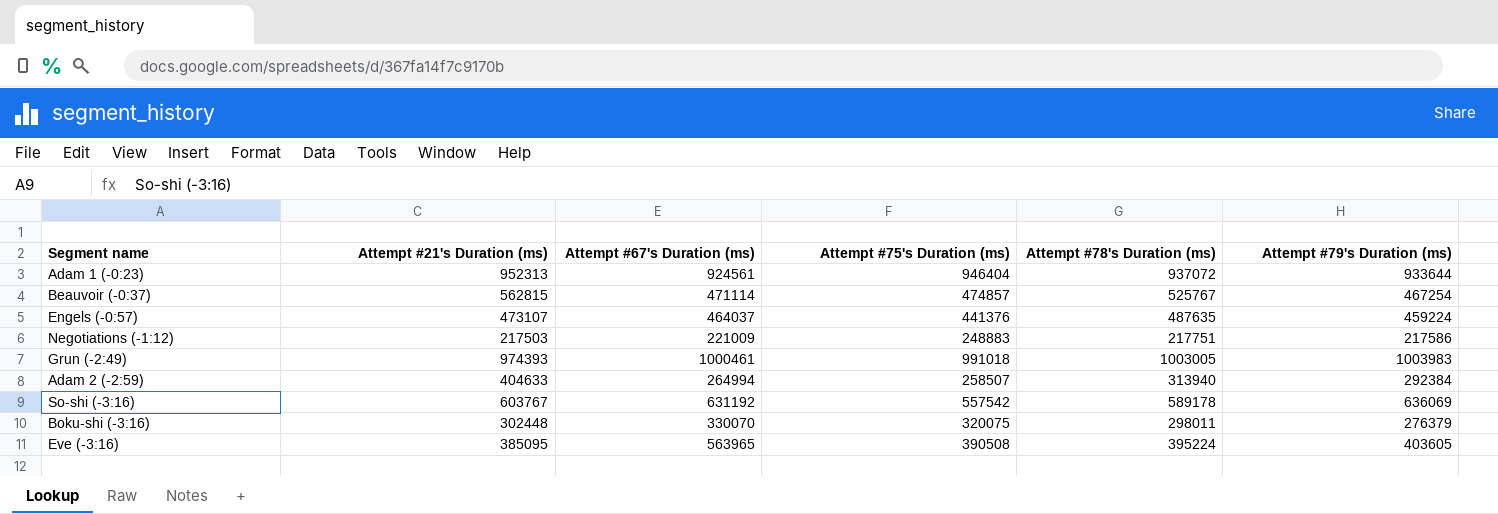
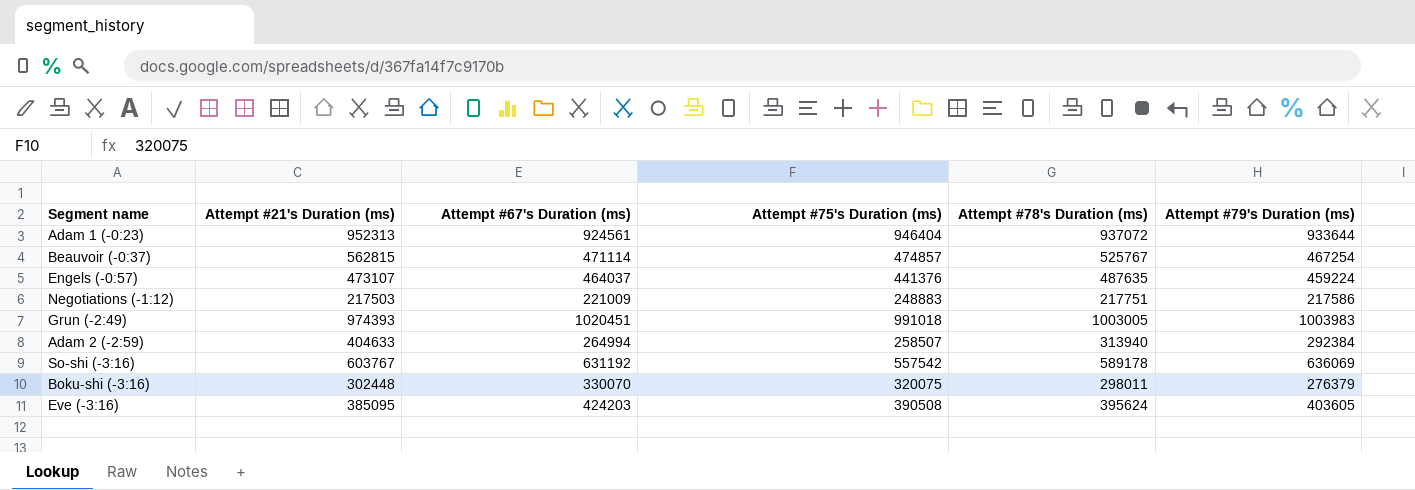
Grun (-2:49) | Attempt #67's Duration (ms): 1000461 -> 1020451
Eve (-3:16) | Attempt #67's Duration (ms): 563965 -> 424203
Eve (-3:16) | Attempt #78's Duration (ms): 395224 -> 395624

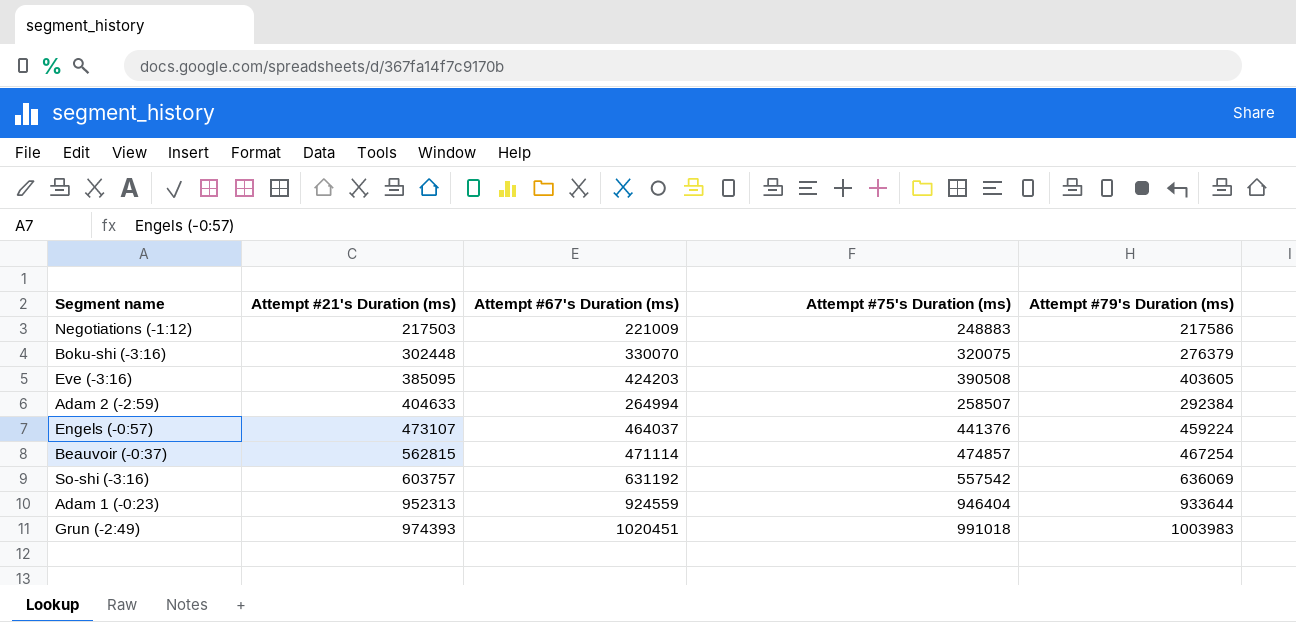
row order: none -> Attempt #21's Duration (ms) ascending
column Attempt #78's Duration (ms) | position: 5 -> none
So-shi (-3:16) | Attempt #21's Duration (ms): 603767 -> 603757
Adam 1 (-0:23) | Attempt #67's Duration (ms): 924561 -> 924559

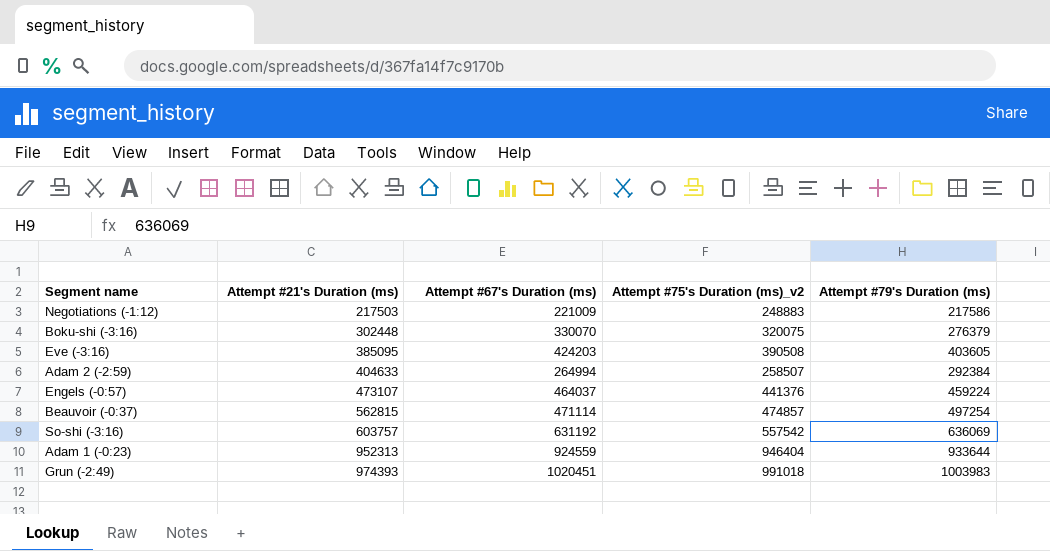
column name: Attempt #75's Duration (ms) -> Attempt #75's Duration (ms)_v2
Beauvoir (-0:37) | Attempt #79's Duration (ms): 467254 -> 497254

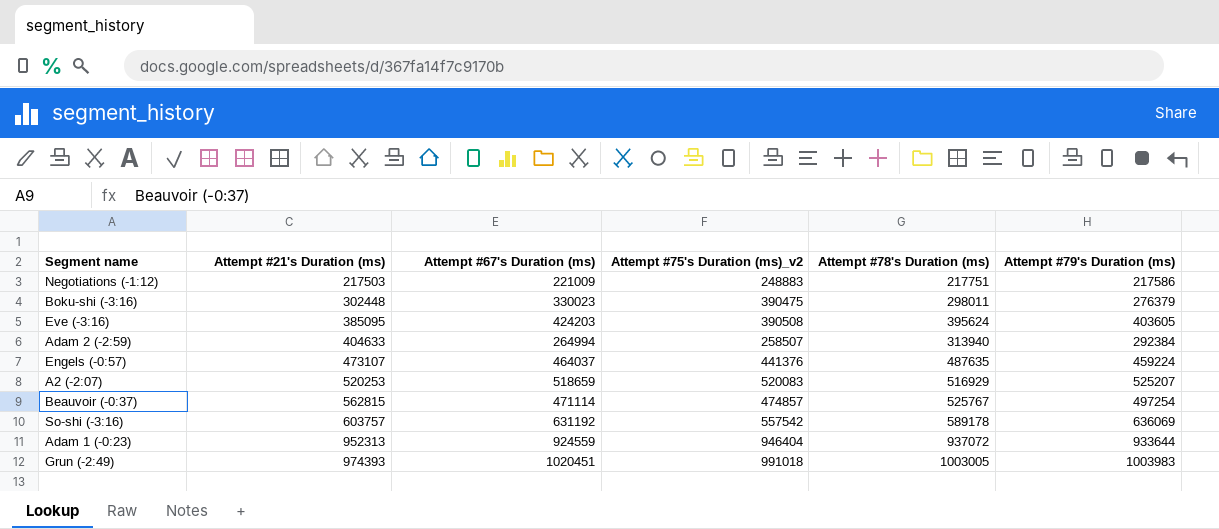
column Attempt #78's Duration (ms) | position: none -> 5
Boku-shi (-3:16) | Attempt #67's Duration (ms): 330070 -> 330023
Boku-shi (-3:16) | Attempt #75's Duration (ms)_v2: 320075 -> 390475
row A2 (-2:07): none -> 520253 | 518659 | 520083 | 516929 | 525207

